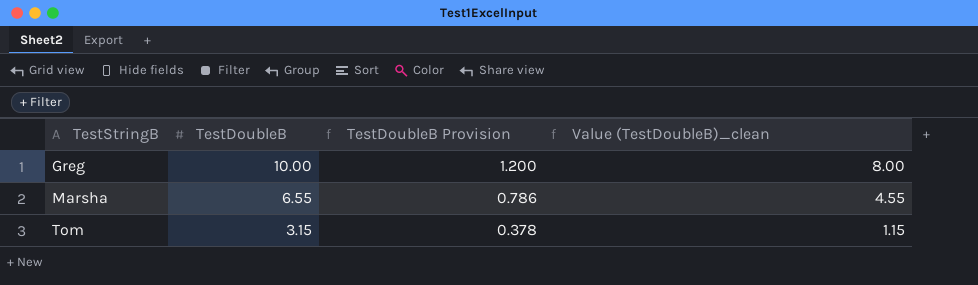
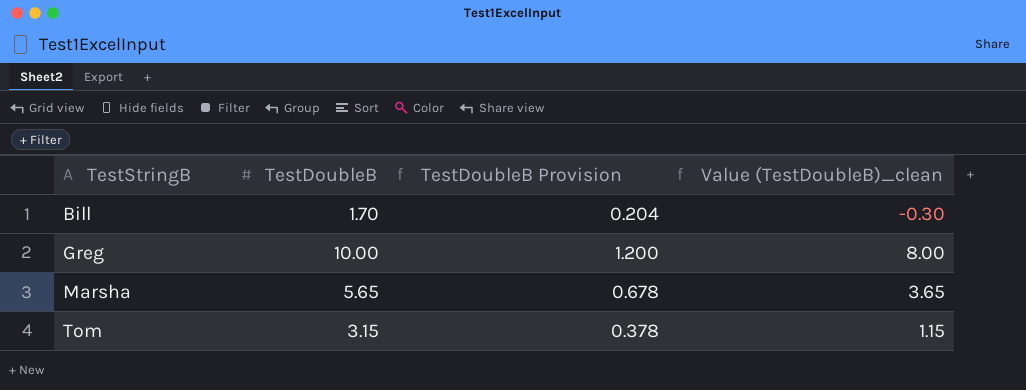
row Bill: none -> 1.70 | 0.204 | -0.30
Marsha | TestDoubleB: 6.55 -> 5.65
Marsha | TestDoubleB Provision: 0.786 -> 0.678
Marsha | Value (TestDoubleB)_clean: 4.55 -> 3.65

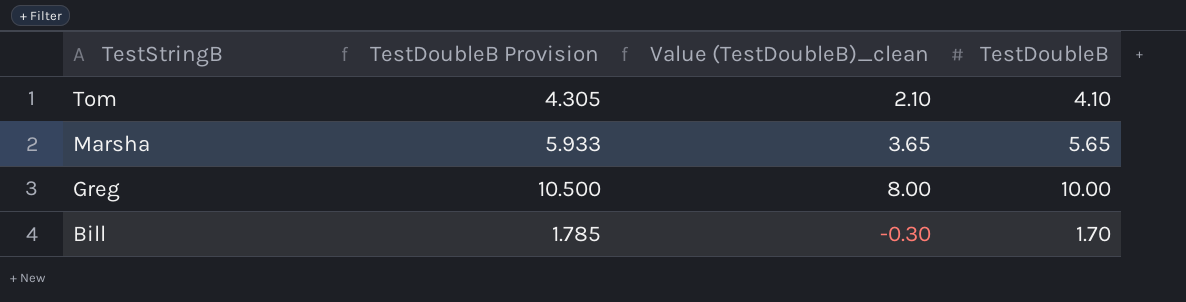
row order: TestStringB ascending -> TestStringB descending
column TestDoubleB Provision | formula: [TestDoubleB] * 0.12 -> [TestDoubleB] * 1.05
column TestDoubleB | position: 2 -> 4
Tom | Value (TestDoubleB)_clean: 1.15 -> 2.10
Tom | TestDoubleB: 3.15 -> 4.10

